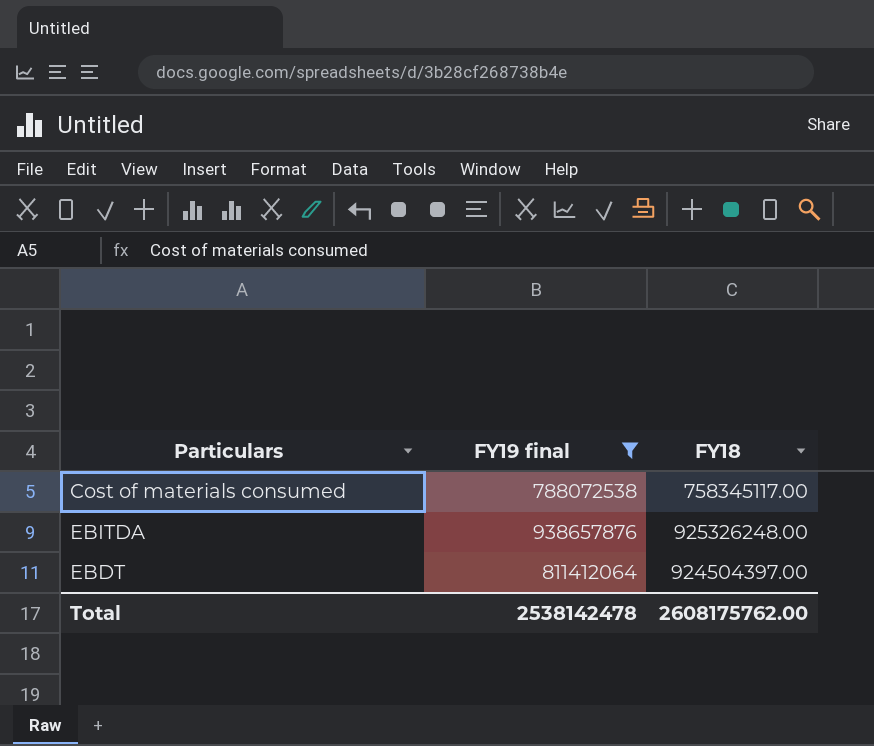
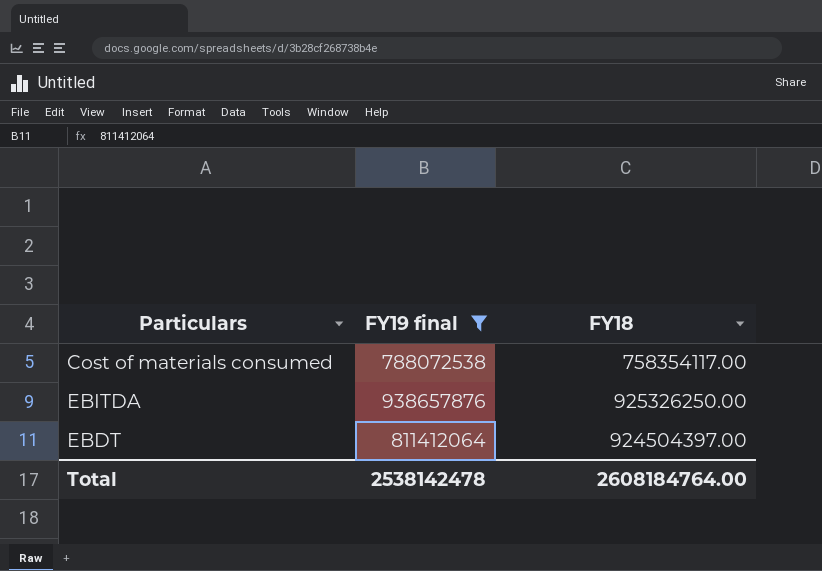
Cost of materials consumed | FY18: 758345117.00 -> 758354117.00
EBITDA | FY18: 925326248.00 -> 925326250.00
Total | FY18: 2608175762.00 -> 2608184764.00

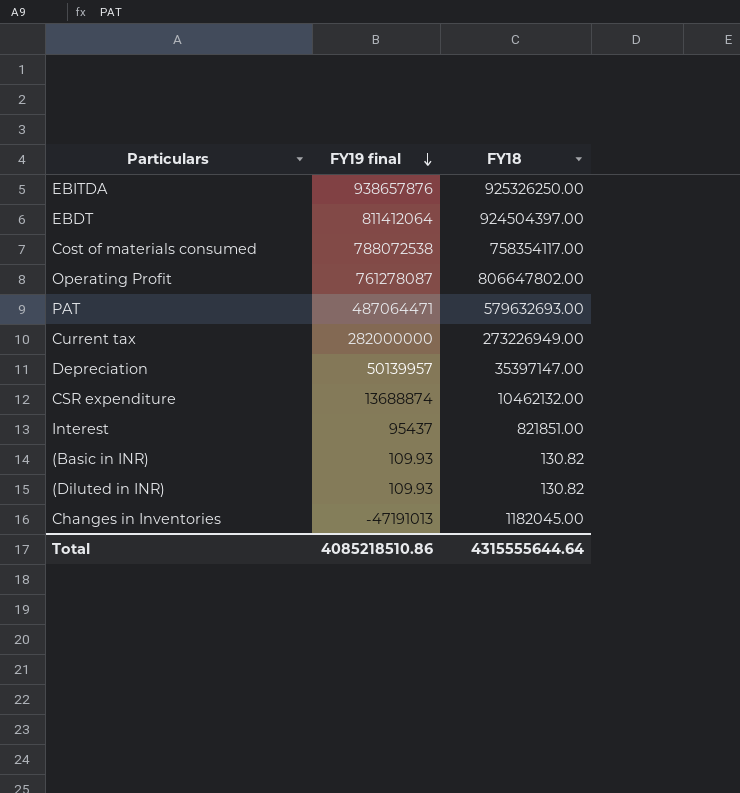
filter: FY19 final >= 788072538 -> none
row order: none -> FY19 final descending
Total | FY19 final: 2538142478 -> 4085218510.86
Total | FY18: 2608184764.00 -> 4315555644.64

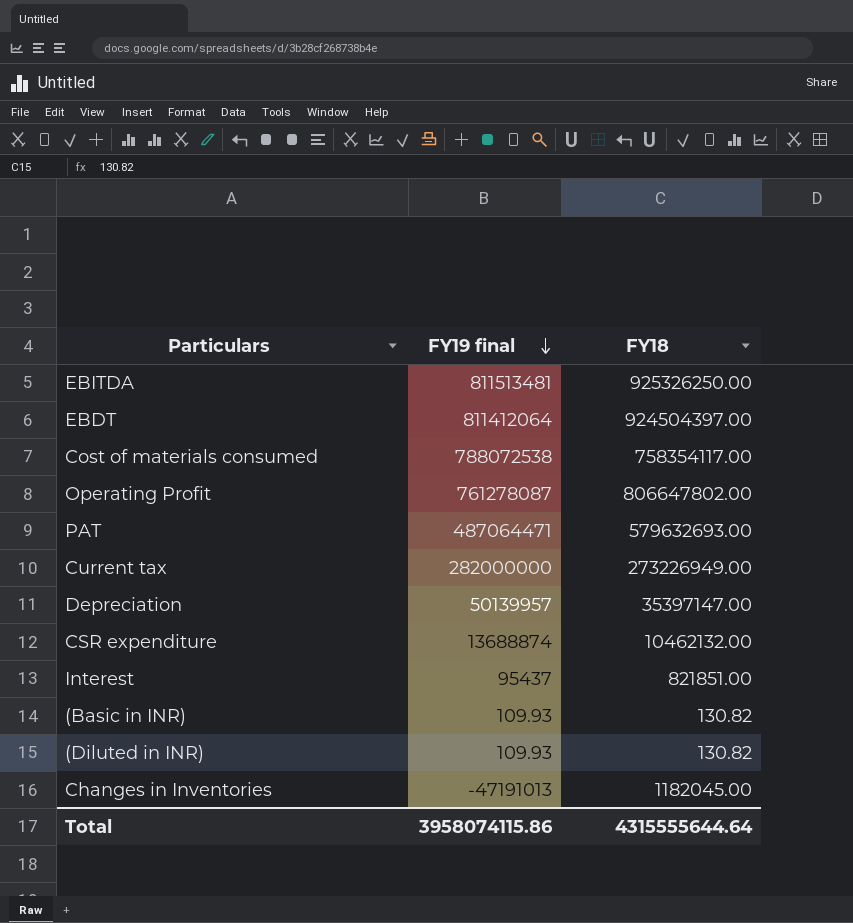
EBITDA | FY19 final: 938657876 -> 811513481
Total | FY19 final: 4085218510.86 -> 3958074115.86

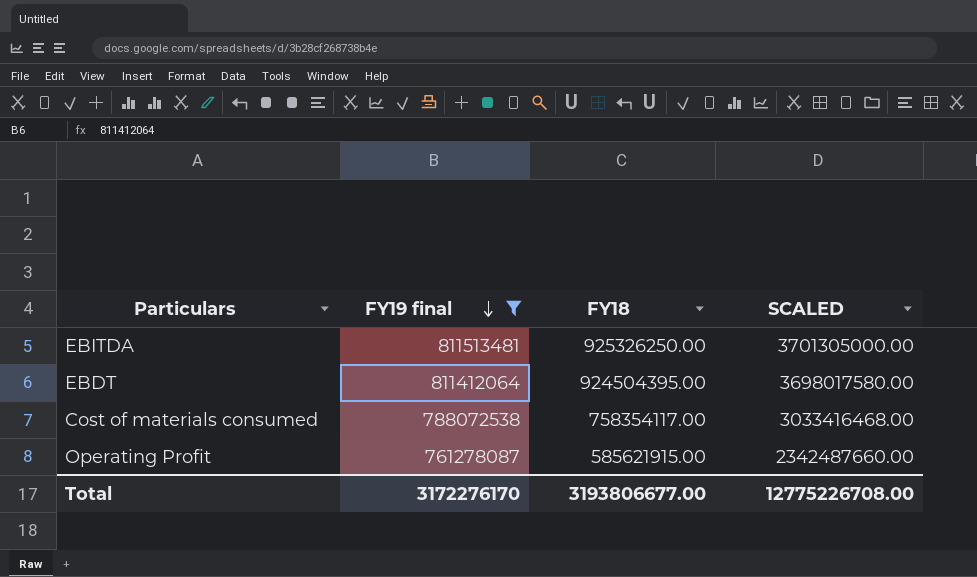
filter: none -> FY19 final >= 761278087
column SCALED | formula: none -> [FY18] * 4
EBDT | FY18: 924504397.00 -> 924504395.00
Operating Profit | FY18: 806647802.00 -> 585621915.00
Total | FY19 final: 3958074115.86 -> 3172276170
Total | FY18: 4315555644.64 -> 3193806677.00

